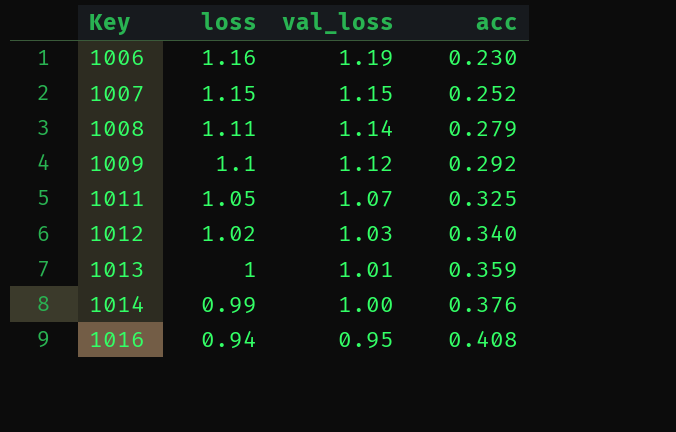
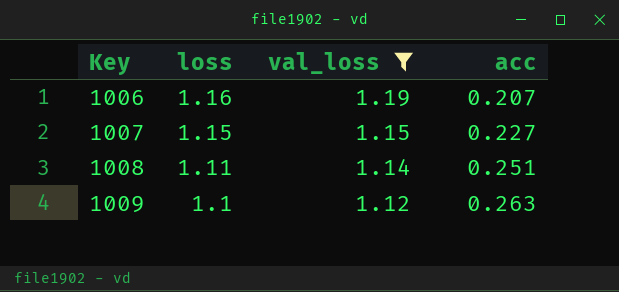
filter: none -> val_loss >= 1.12
1006 | acc: 0.230 -> 0.207
1007 | acc: 0.252 -> 0.227
1008 | acc: 0.279 -> 0.251
1009 | acc: 0.292 -> 0.263

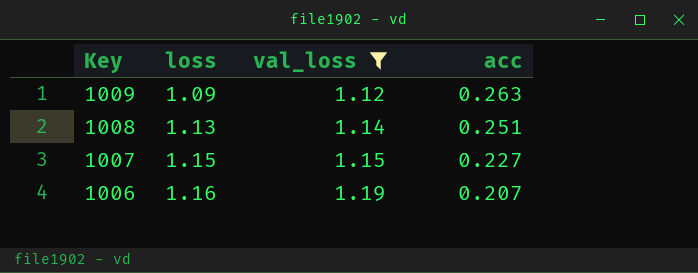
row order: Key ascending -> Key descending
1009 | loss: 1.1 -> 1.09
1008 | loss: 1.11 -> 1.13

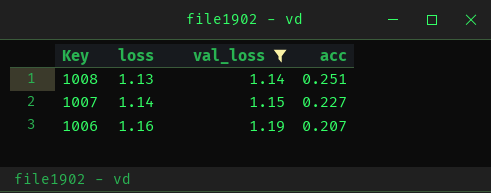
row 1009: 1.09 | 1.12 | 0.263 -> none
1007 | loss: 1.15 -> 1.14

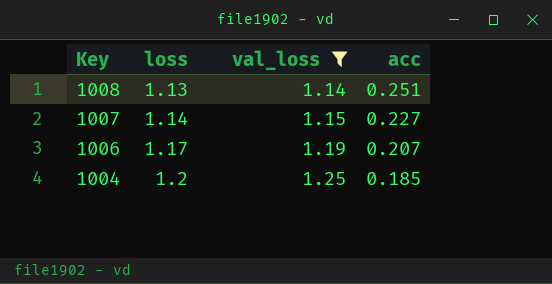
1006 | loss: 1.16 -> 1.17
row 1004: none -> 1.2 | 1.25 | 0.185

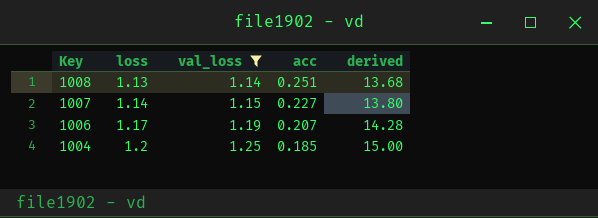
column derived | formula: none -> [val_loss] * 12

